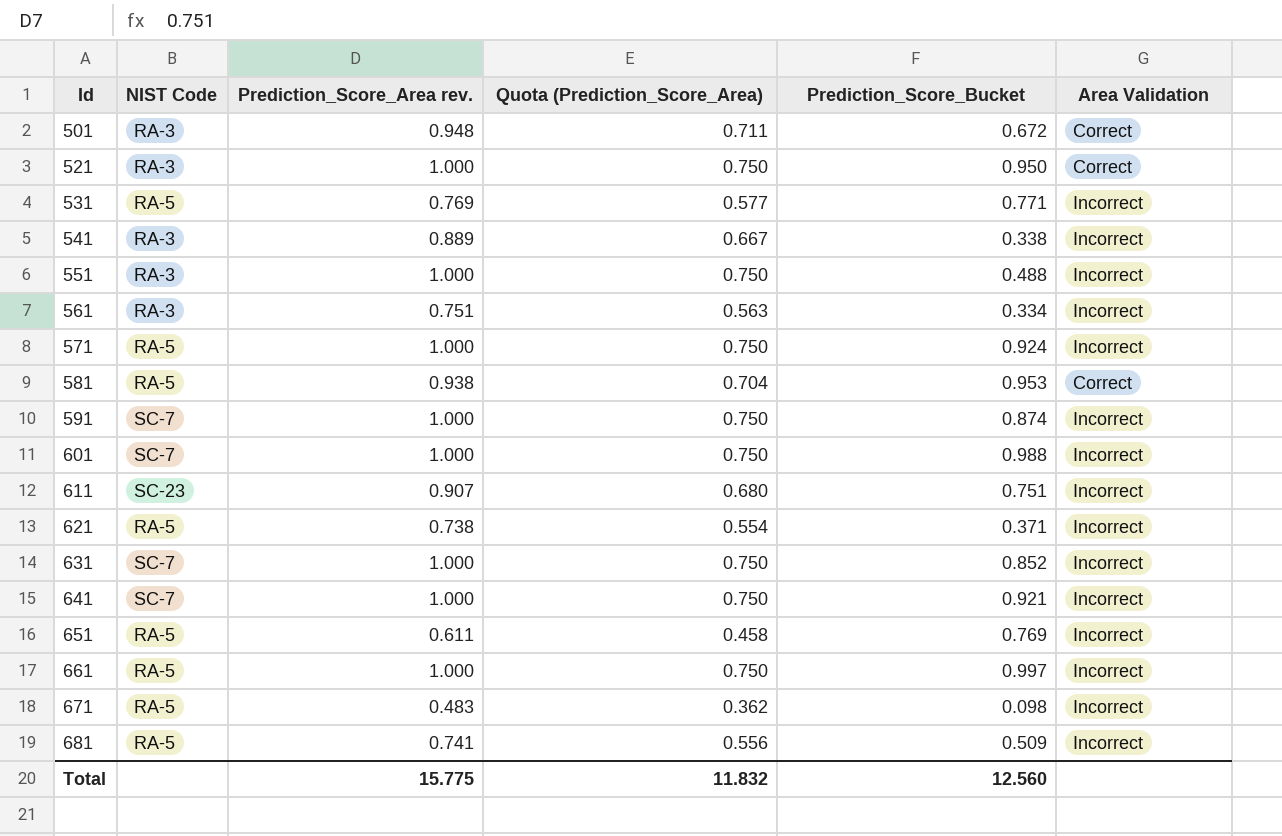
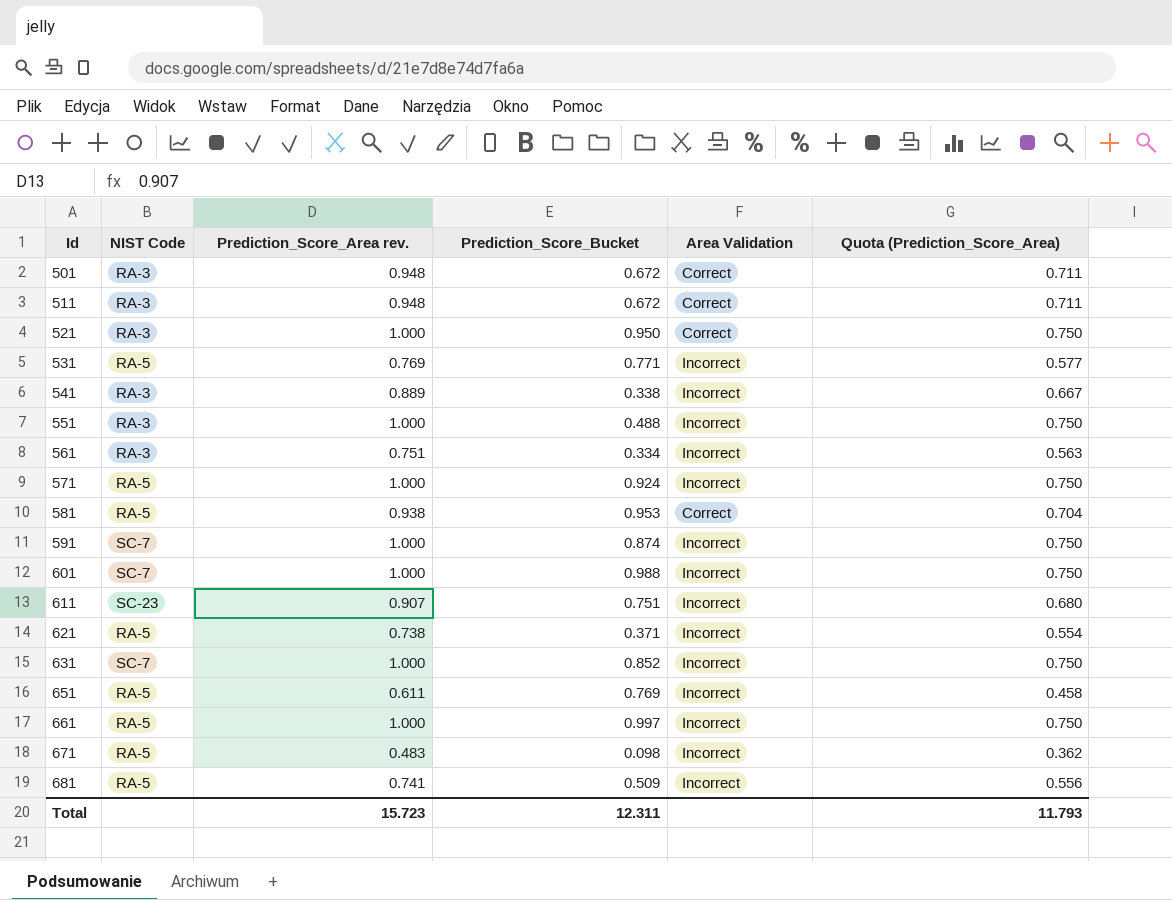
column Quota (Prediction_Score_Area) | position: 4 -> 6
row 641: SC-7 | 1.000 | 0.750 | 0.921 | Incorrect -> none
row 511: none -> RA-3 | 0.948 | 0.672 | Correct | 0.711
Total | Prediction_Score_Area rev.: 15.775 -> 15.723
Total | Prediction_Score_Bucket: 12.560 -> 12.311
Total | Quota (Prediction_Score_Area): 11.832 -> 11.793

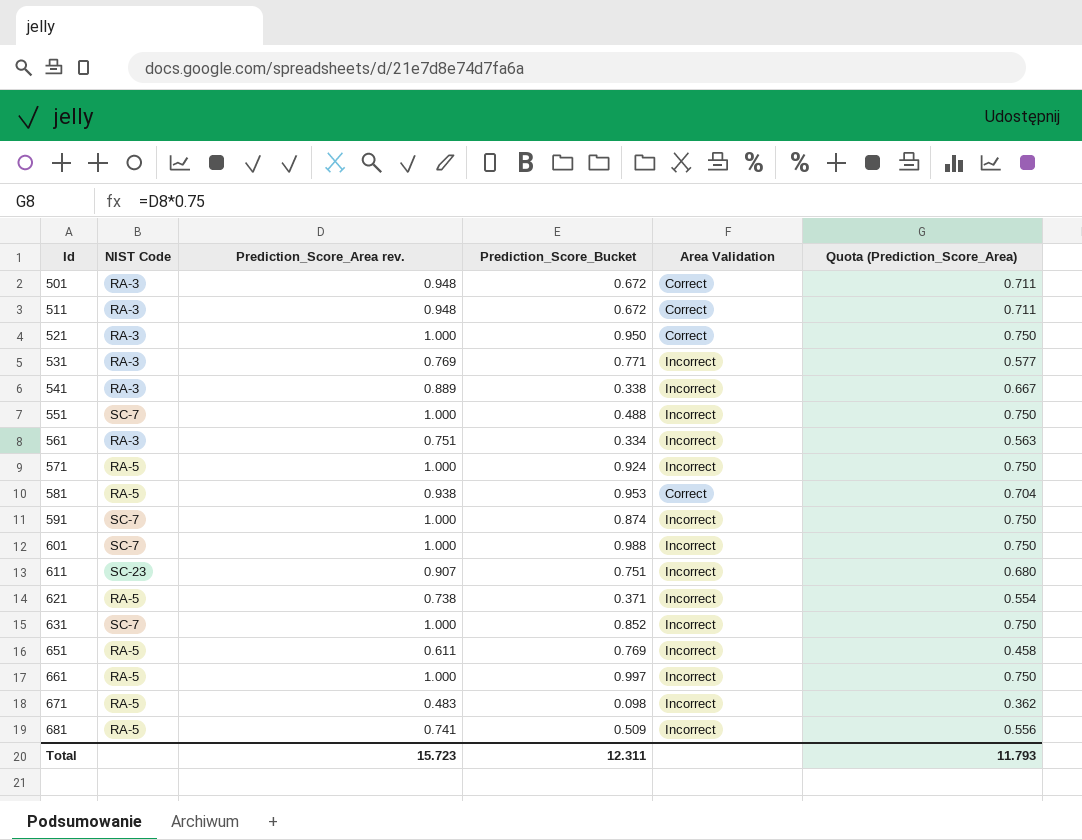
531 | NIST Code: RA-5 -> RA-3
551 | NIST Code: RA-3 -> SC-7

